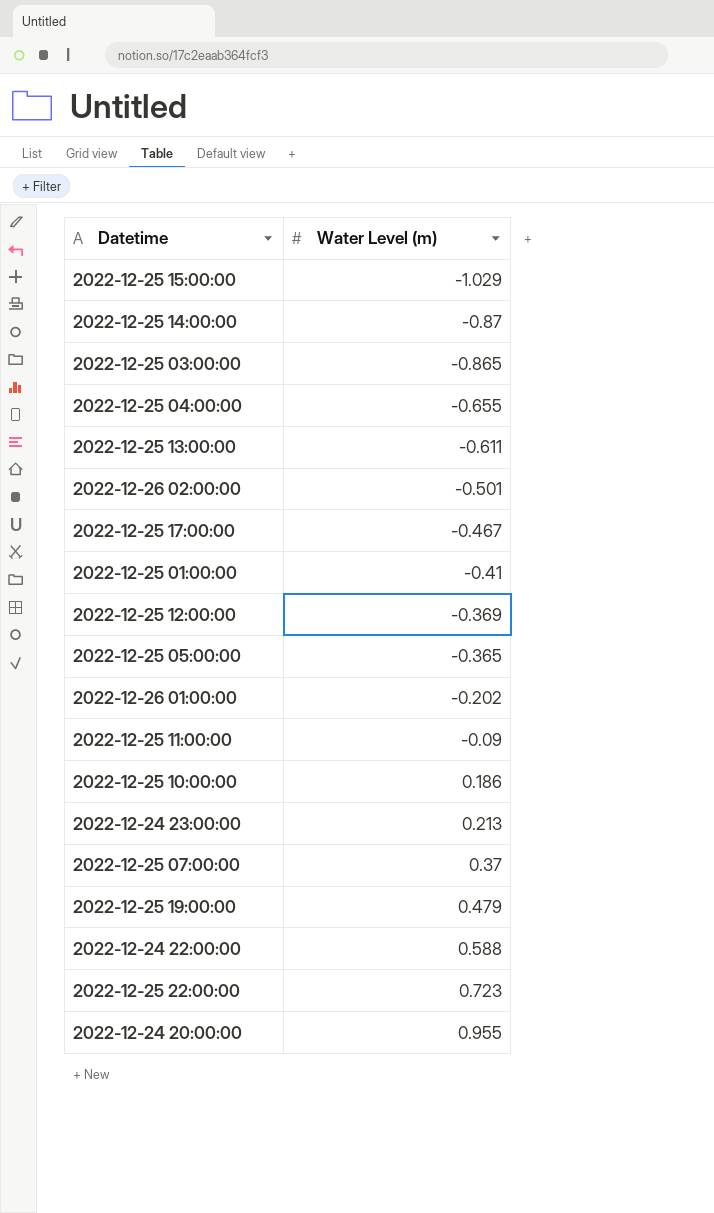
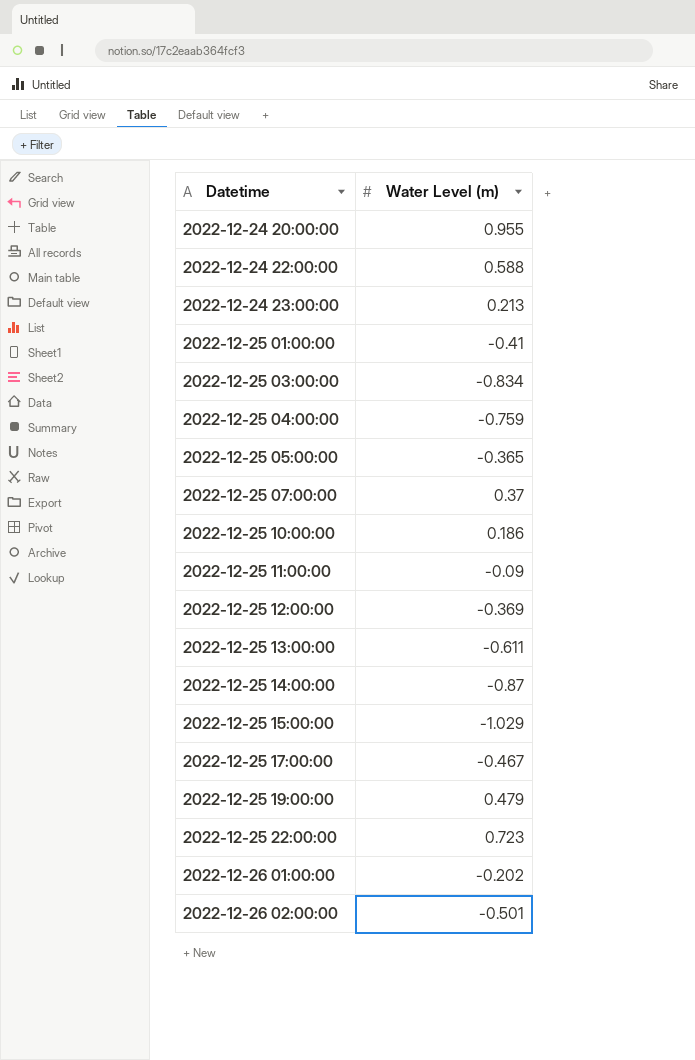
row order: Water Level (m) ascending -> Datetime ascending
2022-12-25 03:00:00 | Water Level (m): -0.865 -> -0.834
2022-12-25 04:00:00 | Water Level (m): -0.655 -> -0.759

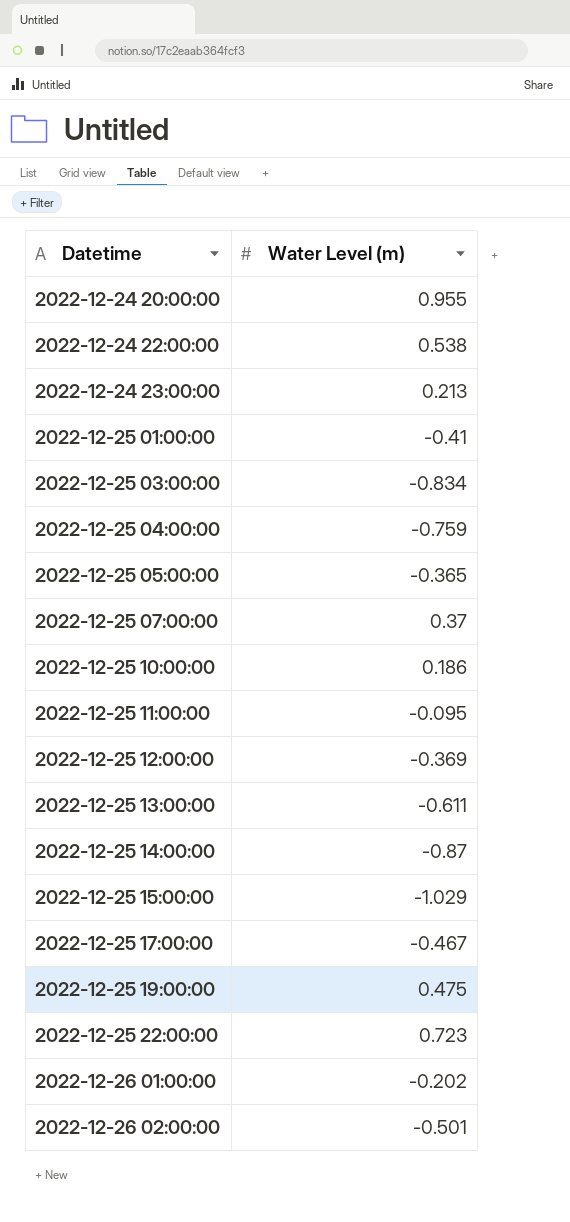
2022-12-24 22:00:00 | Water Level (m): 0.588 -> 0.538
2022-12-25 11:00:00 | Water Level (m): -0.09 -> -0.095
2022-12-25 19:00:00 | Water Level (m): 0.479 -> 0.475

